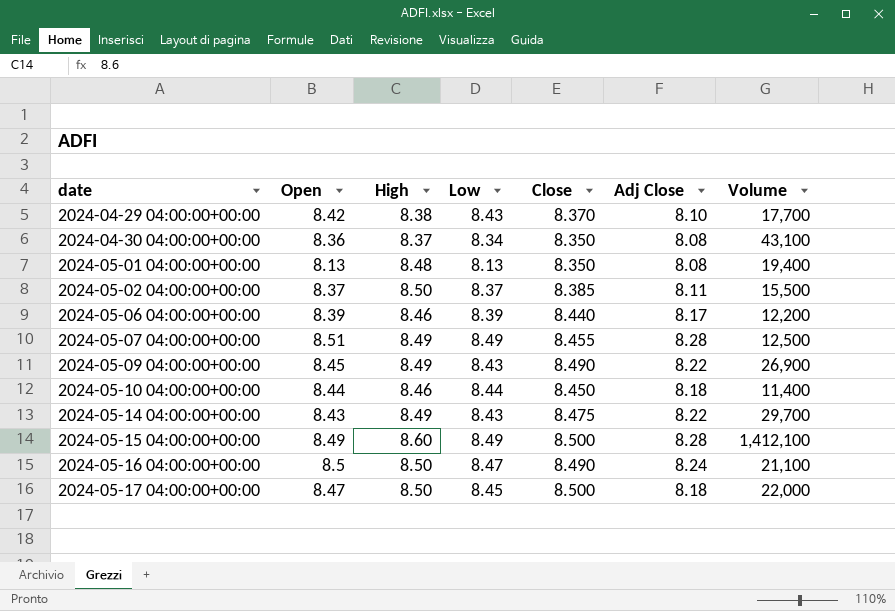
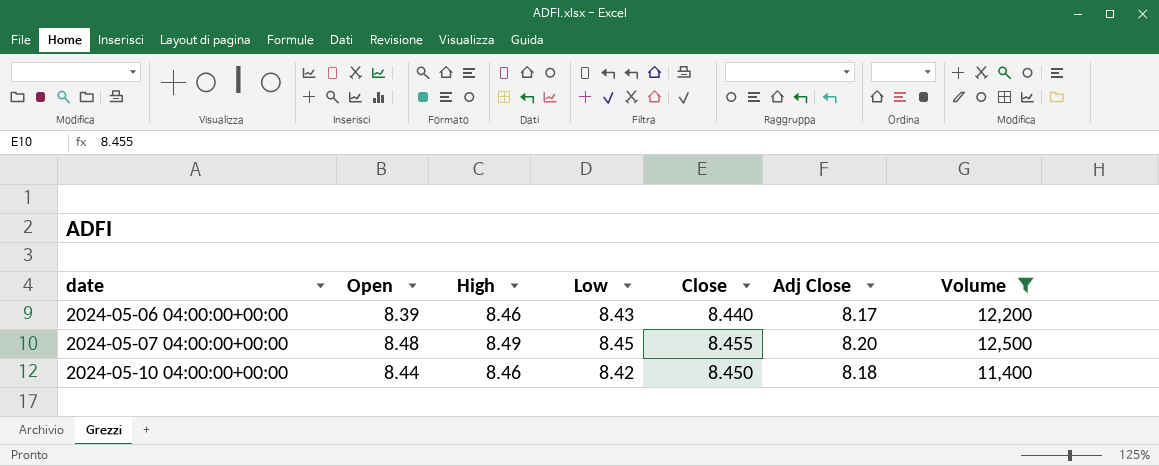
filter: none -> Volume <= 12,500
2024-05-06 04:00:00+00:00 | Low: 8.39 -> 8.43
2024-05-07 04:00:00+00:00 | Open: 8.51 -> 8.48
2024-05-07 04:00:00+00:00 | Low: 8.49 -> 8.45
2024-05-07 04:00:00+00:00 | Adj Close: 8.28 -> 8.20
2024-05-10 04:00:00+00:00 | Low: 8.44 -> 8.42

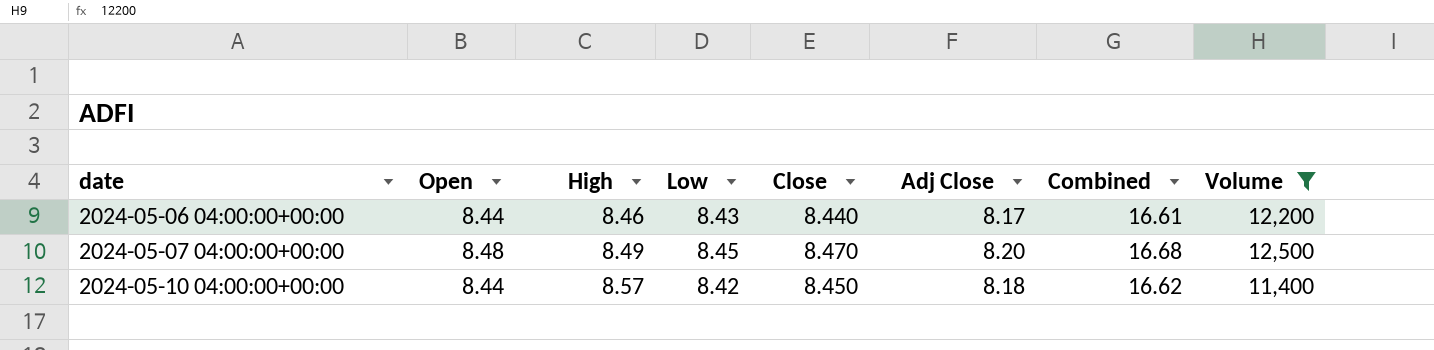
column Combined | formula: none -> [Open] + [Adj Close]
2024-05-06 04:00:00+00:00 | Open: 8.39 -> 8.44
2024-05-07 04:00:00+00:00 | Close: 8.455 -> 8.470
2024-05-10 04:00:00+00:00 | High: 8.46 -> 8.57

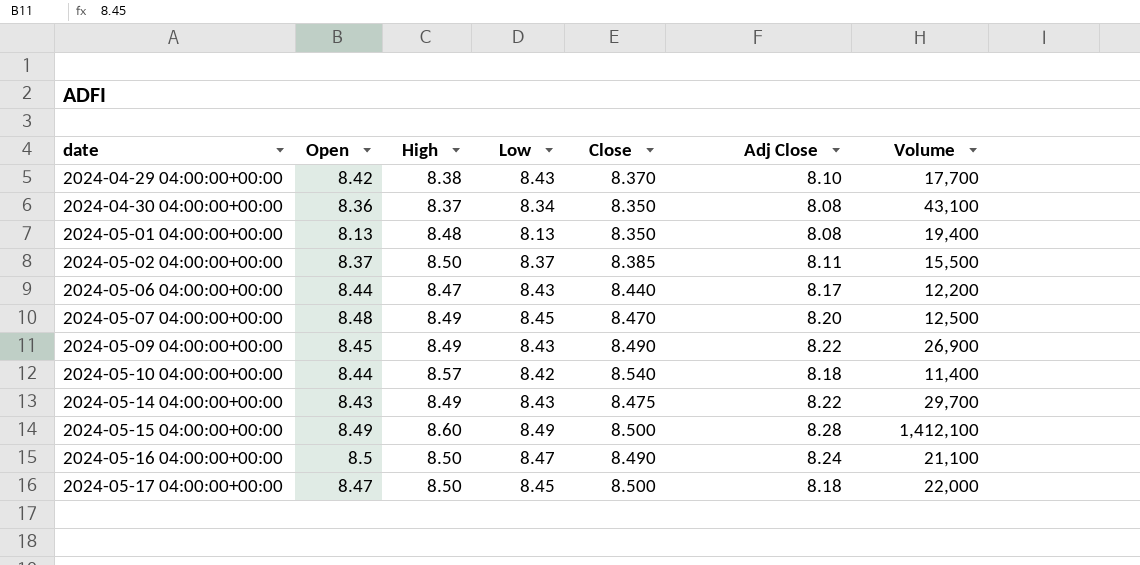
filter: Volume <= 12,500 -> none
column Combined | formula: [Open] + [Adj Close] -> none
2024-05-06 04:00:00+00:00 | High: 8.46 -> 8.47
2024-05-10 04:00:00+00:00 | Close: 8.450 -> 8.540

